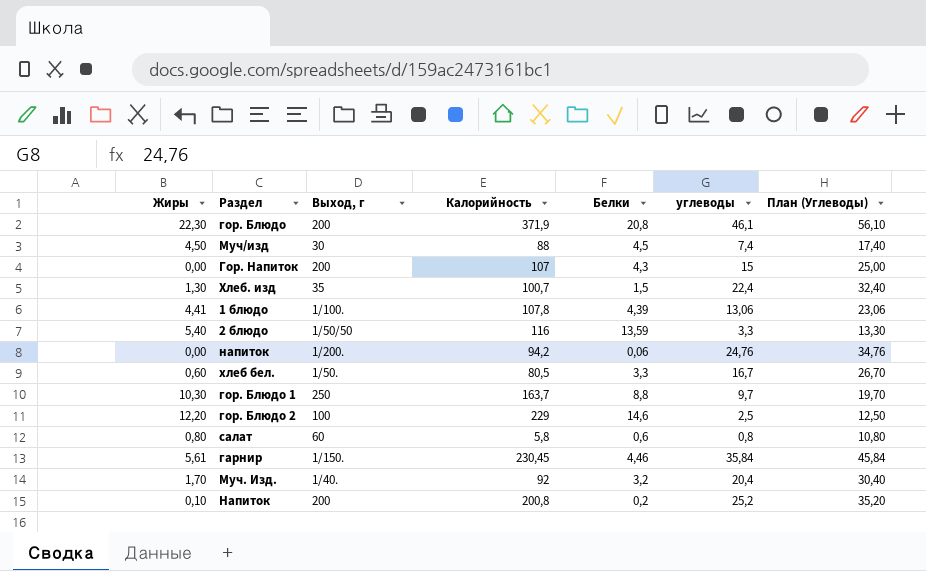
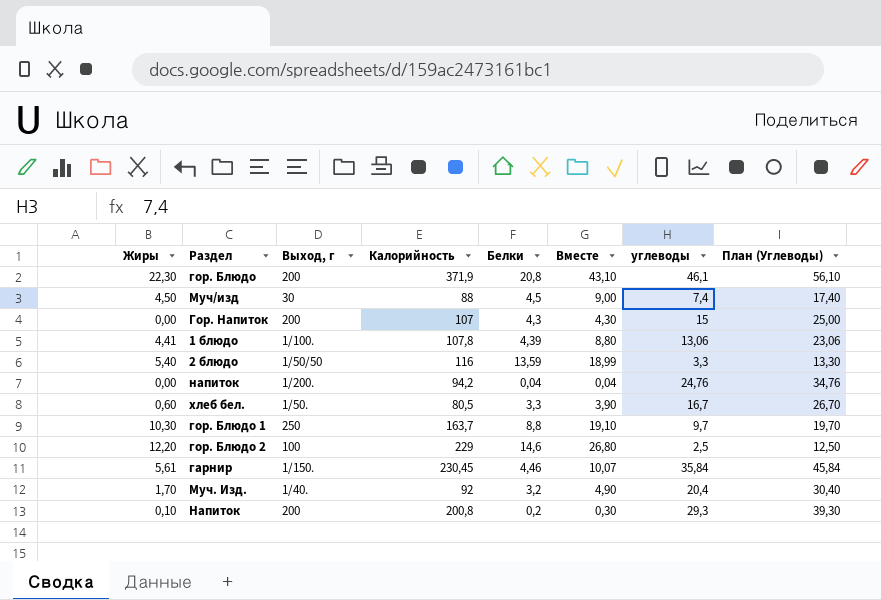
column Вместе | formula: none -> [Жиры] + [Белки]
row Хлеб. изд: 1,30 | 35 | 100,7 | 1,5 | 22,4 | 32,40 -> none
row салат: 0,80 | 60 | 5,8 | 0,6 | 0,8 | 10,80 -> none
напиток | Белки: 0,06 -> 0,04
Напиток | углеводы: 25,2 -> 29,3
Напиток | План (Углеводы): 35,20 -> 39,30

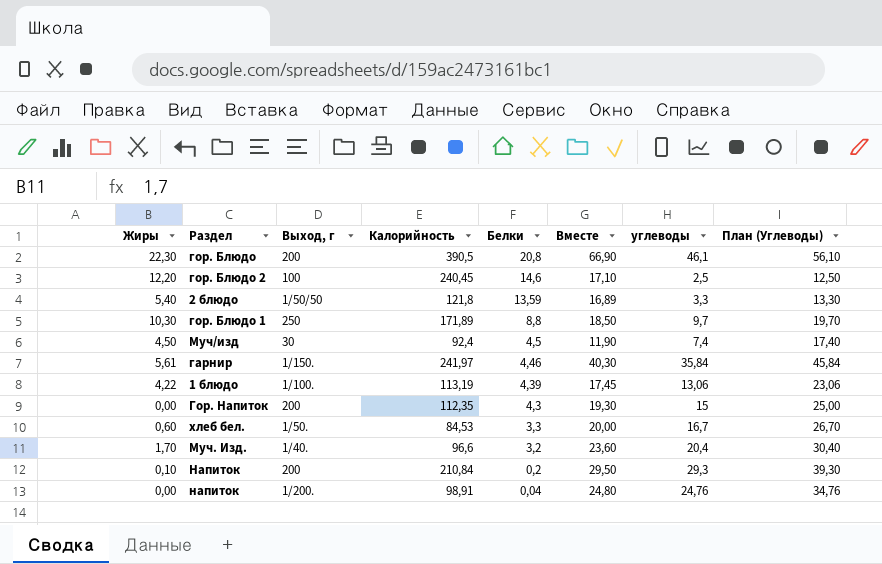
row order: none -> Белки descending
column Вместе | formula: [Жиры] + [Белки] -> [Белки] + [углеводы]
гор. Блюдо | Калорийность: 371,9 -> 390,5
гор. Блюдо 2 | Калорийность: 229 -> 240,45
2 блюдо | Калорийность: 116 -> 121,8
гор. Блюдо 1 | Калорийность: 163,7 -> 171,89
Муч/изд | Калорийность: 88 -> 92,4
гарнир | Калорийность: 230,45 -> 241,97
1 блюдо | Жиры: 4,41 -> 4,22
1 блюдо | Калорийность: 107,8 -> 113,19
Гор. Напиток | Калорийность: 107 -> 112,35
хлеб бел. | Калорийность: 80,5 -> 84,53
Муч. Изд. | Калорийность: 92 -> 96,6
Напиток | Калорийность: 200,8 -> 210,84
напиток | Калорийность: 94,2 -> 98,91

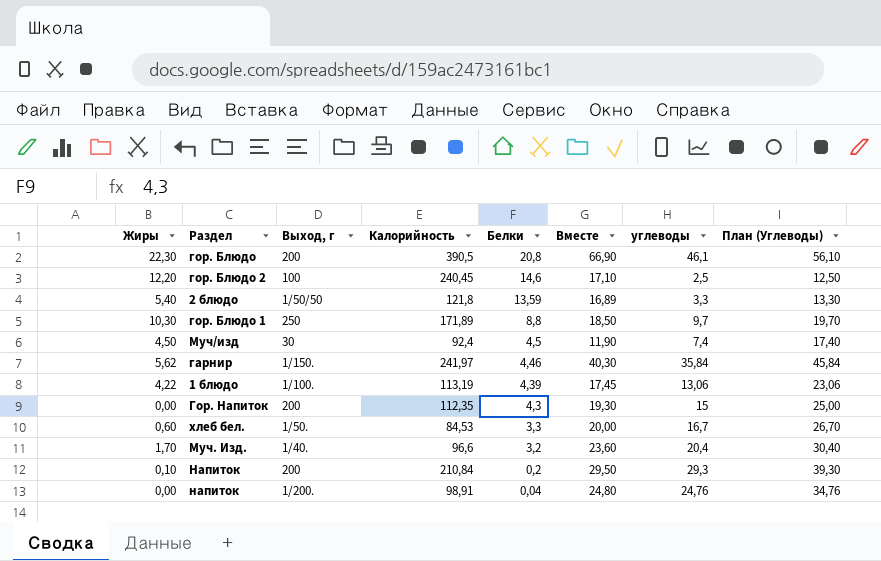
гарнир | Жиры: 5,61 -> 5,62

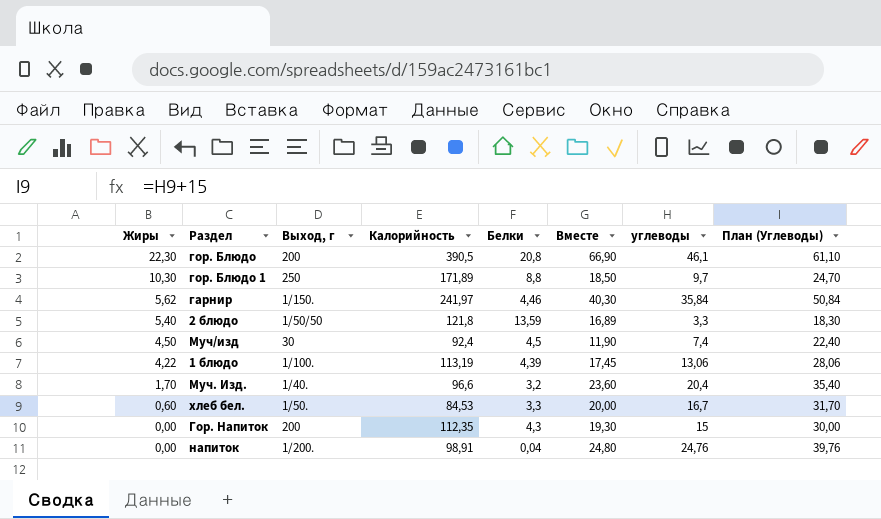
row order: Белки descending -> Жиры descending
column План (Углеводы) | formula: [углеводы] + 10 -> [углеводы] + 15
row гор. Блюдо 2: 12,20 | 100 | 240,45 | 14,6 | 17,10 | 2,5 | 12,50 -> none
row Напиток: 0,10 | 200 | 210,84 | 0,2 | 29,50 | 29,3 | 39,30 -> none

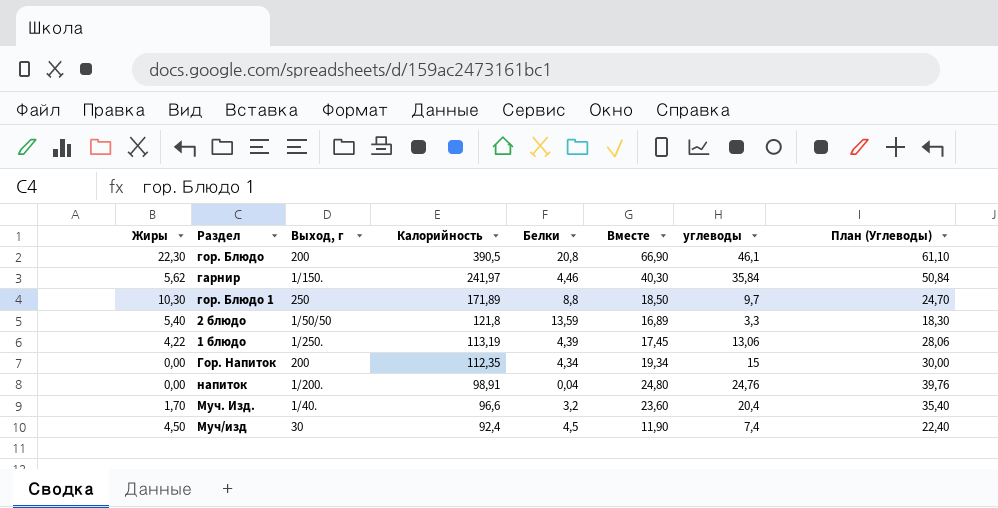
row order: Жиры descending -> Калорийность descending
row хлеб бел.: 0,60 | 1/50. | 84,53 | 3,3 | 20,00 | 16,7 | 31,70 -> none
1 блюдо | Выход, г: 1/100. -> 1/250.
Гор. Напиток | Белки: 4,3 -> 4,34
Гор. Напиток | Вместе: 19,30 -> 19,34

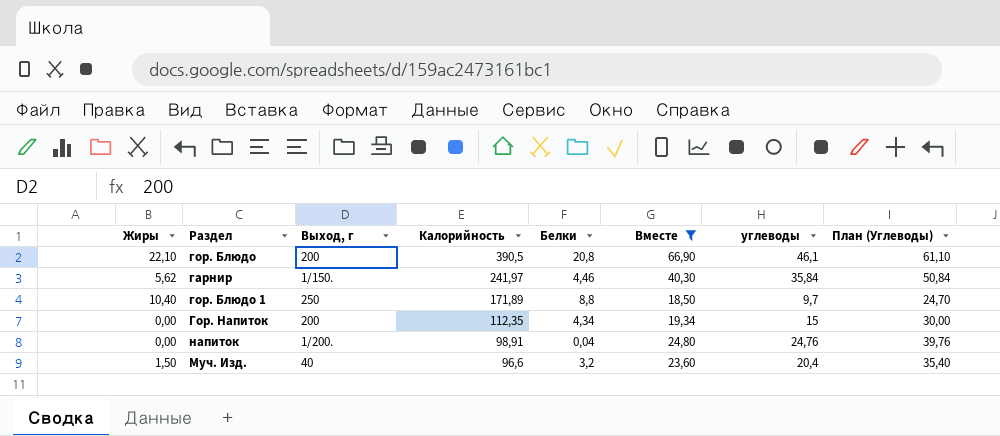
filter: none -> Вместе >= 18,50
гор. Блюдо | Жиры: 22,30 -> 22,10
гор. Блюдо 1 | Жиры: 10,30 -> 10,40
Муч. Изд. | Жиры: 1,70 -> 1,50
Муч. Изд. | Выход, г: 1/40. -> 40

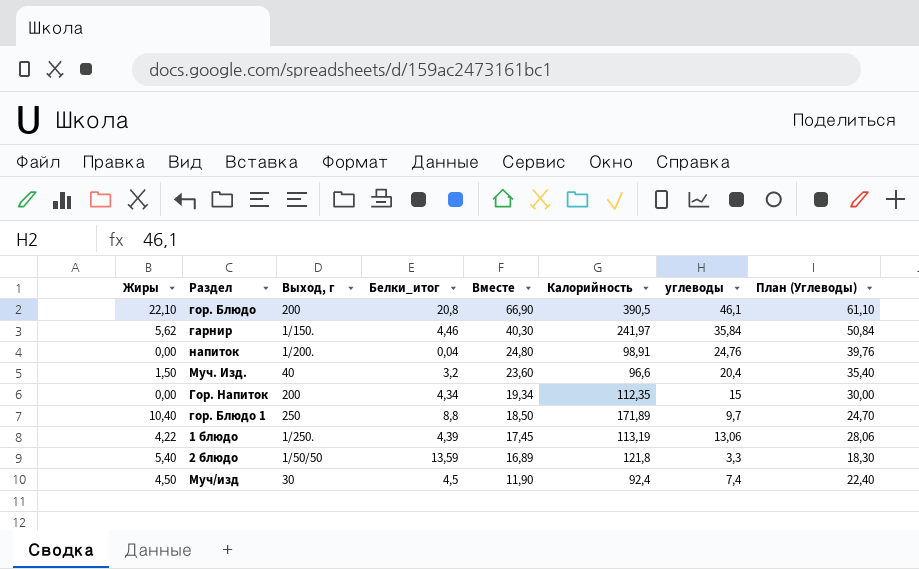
filter: Вместе >= 18,50 -> none
row order: Калорийность descending -> Вместе descending
column name: Белки -> Белки_итог
column Калорийность | position: 4 -> 6

